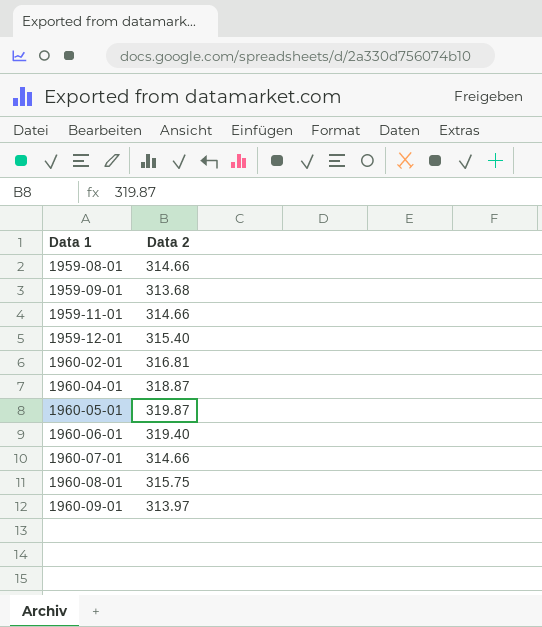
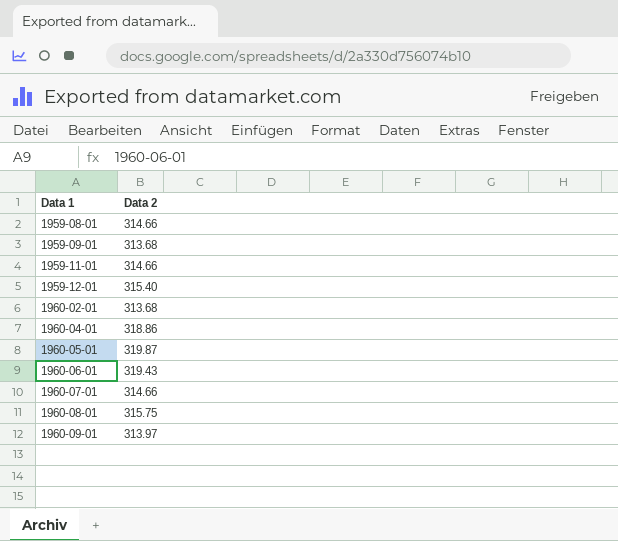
1960-02-01 | Data 2: 316.81 -> 313.68
1960-04-01 | Data 2: 318.87 -> 318.86
1960-06-01 | Data 2: 319.40 -> 319.43

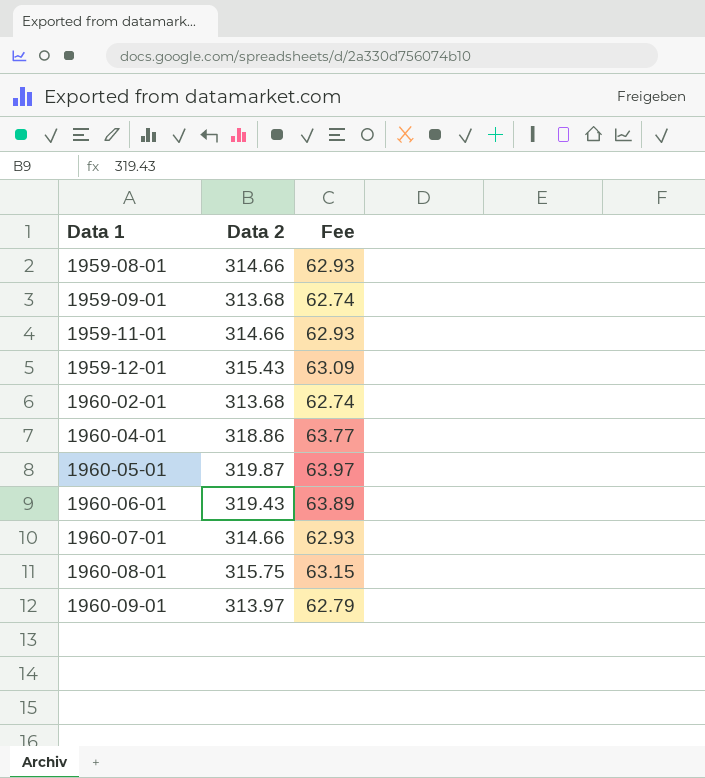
column Fee | formula: none -> [Data 2] * 0.2
1959-12-01 | Data 2: 315.40 -> 315.43

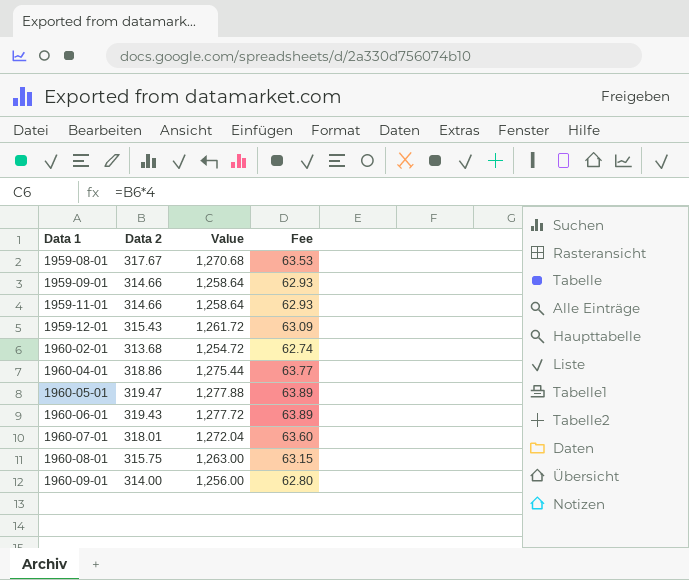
column Value | formula: none -> [Data 2] * 4
1959-08-01 | Data 2: 314.66 -> 317.67
1959-08-01 | Fee: 62.93 -> 63.53
1959-09-01 | Data 2: 313.68 -> 314.66
1959-09-01 | Fee: 62.74 -> 62.93
1960-05-01 | Data 2: 319.87 -> 319.47
1960-05-01 | Fee: 63.97 -> 63.89
1960-07-01 | Data 2: 314.66 -> 318.01
1960-07-01 | Fee: 62.93 -> 63.60
1960-09-01 | Data 2: 313.97 -> 314.00
1960-09-01 | Fee: 62.79 -> 62.80

